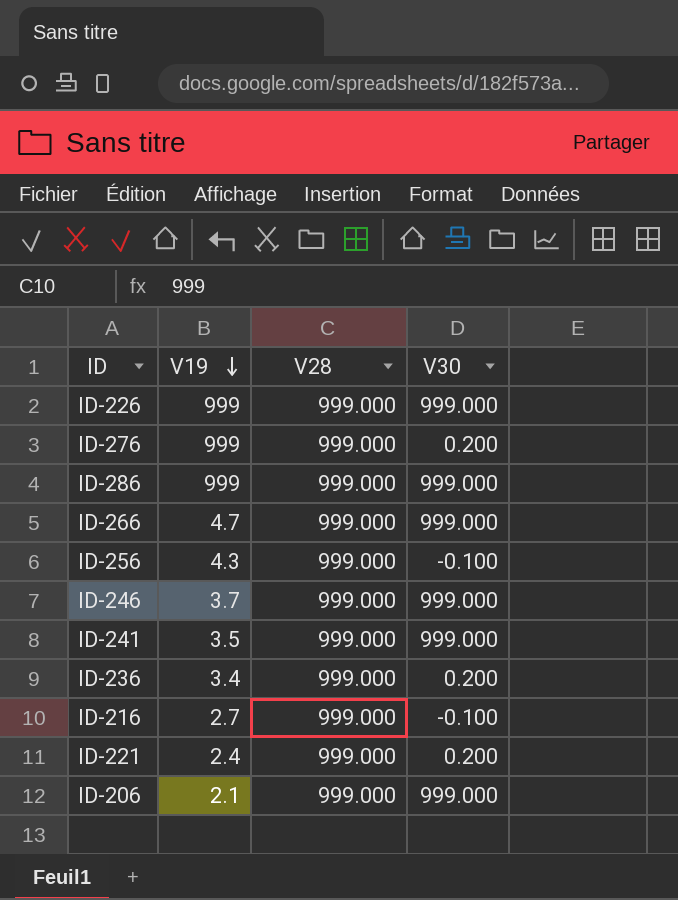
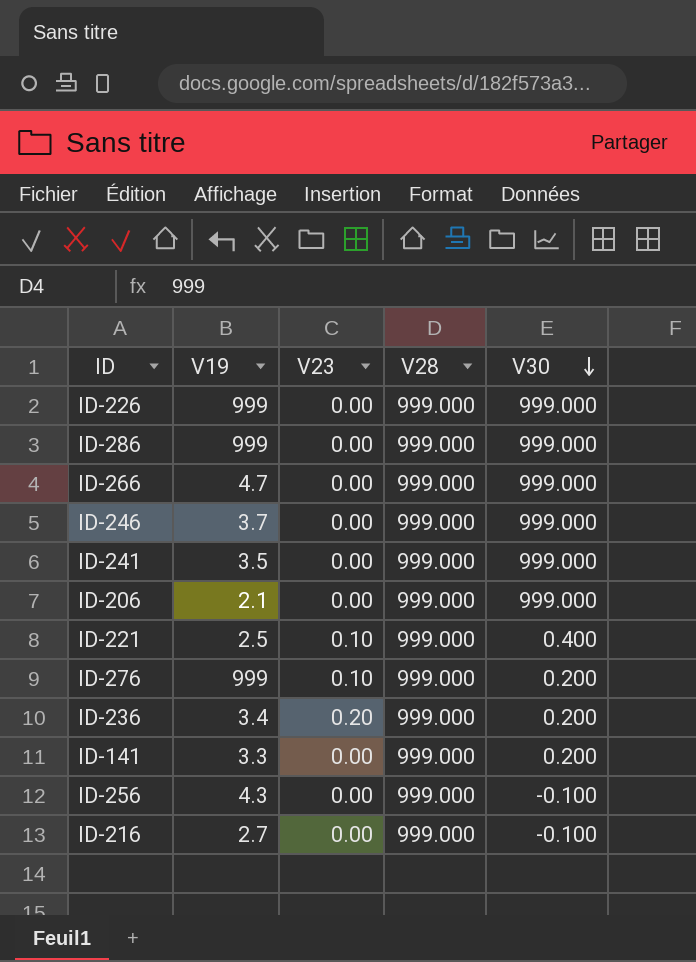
row order: V19 descending -> V30 descending
column V23 | position: none -> 3
ID-221 | V19: 2.4 -> 2.5
ID-221 | V30: 0.200 -> 0.400
row ID-141: none -> 3.3 | 0.00 | 999.000 | 0.200

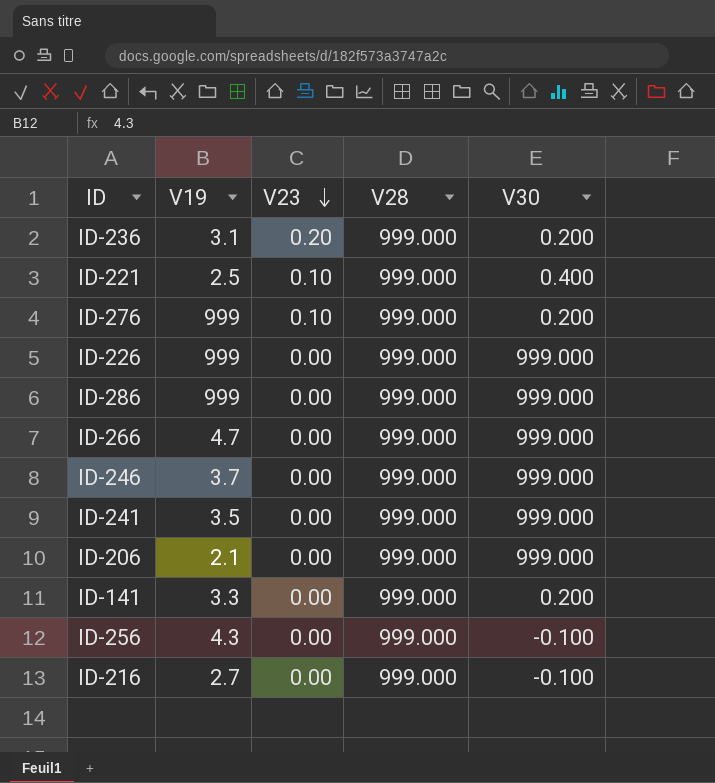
row order: V30 descending -> V23 descending
ID-236 | V19: 3.4 -> 3.1

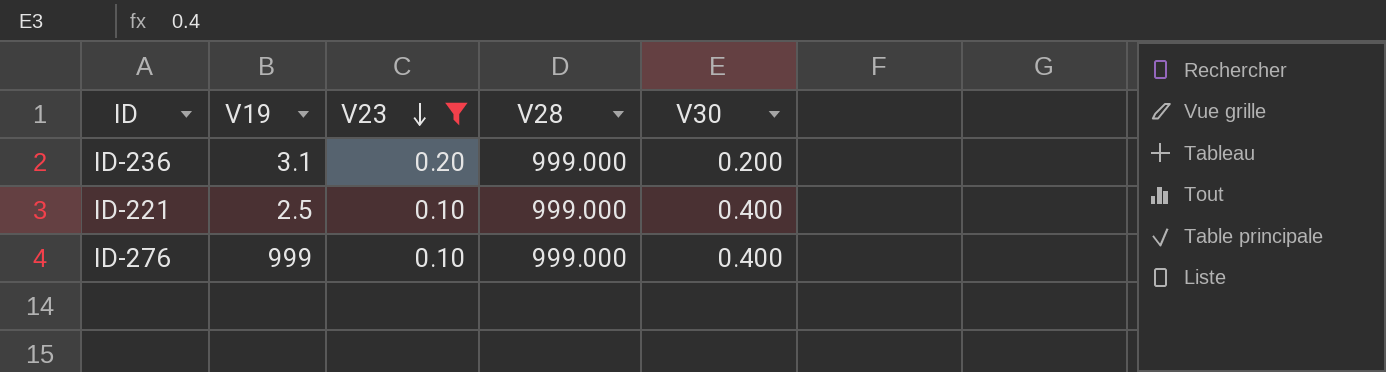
filter: none -> V23 != 0.00
ID-276 | V30: 0.200 -> 0.400

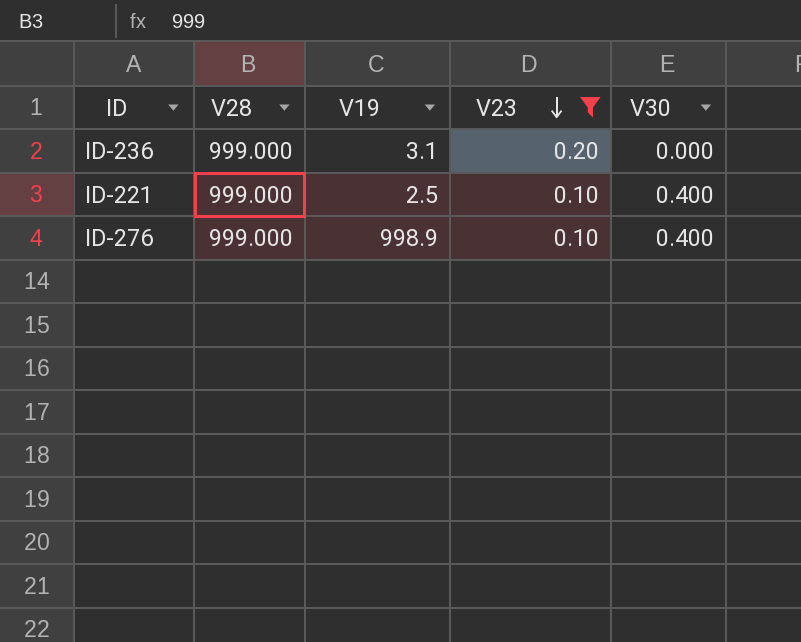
column V28 | position: 4 -> 2
ID-236 | V30: 0.200 -> 0.000
ID-276 | V19: 999 -> 998.9

